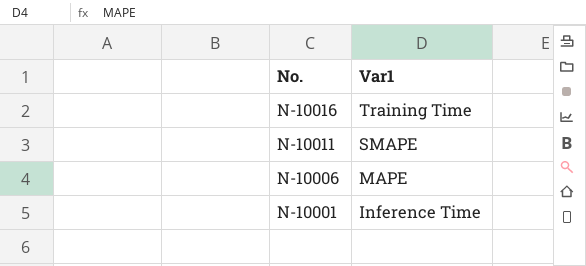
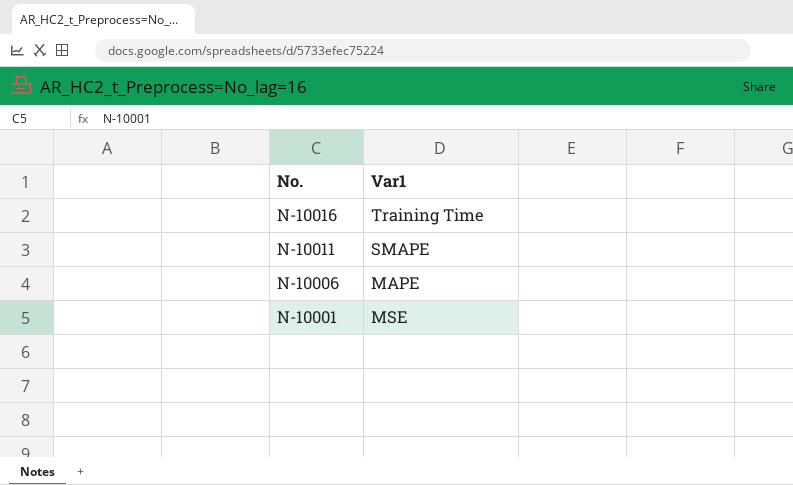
N-10001 | Var1: Inference Time -> MSE

